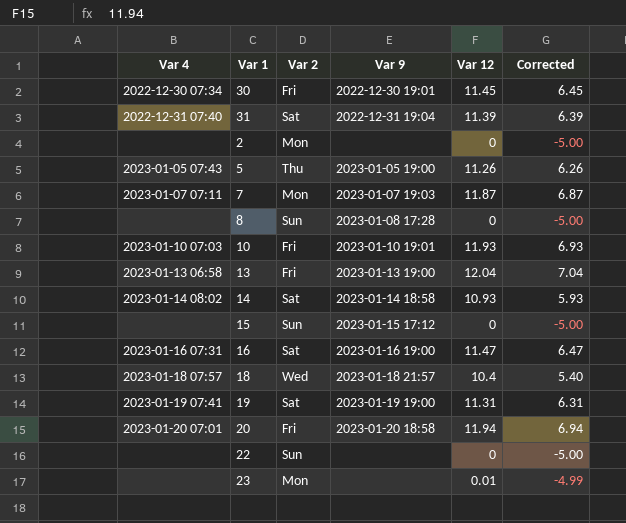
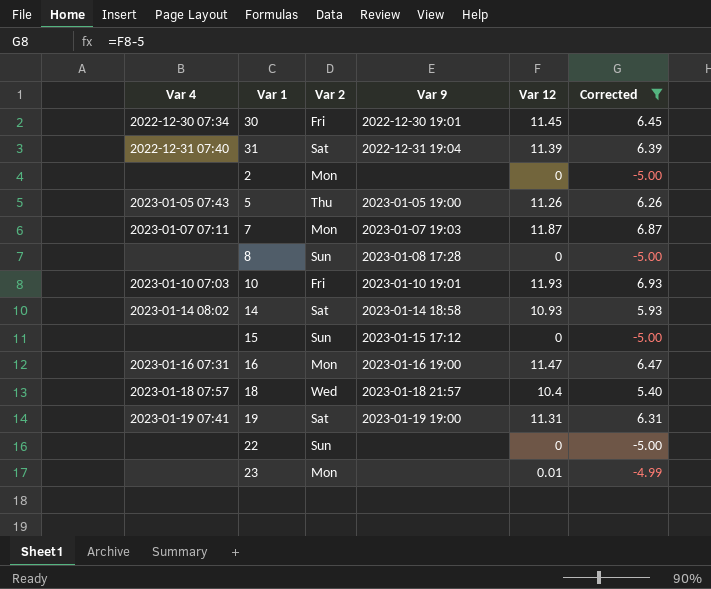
filter: none -> Corrected <= 6.93
16 | Var 2: Sat -> Mon

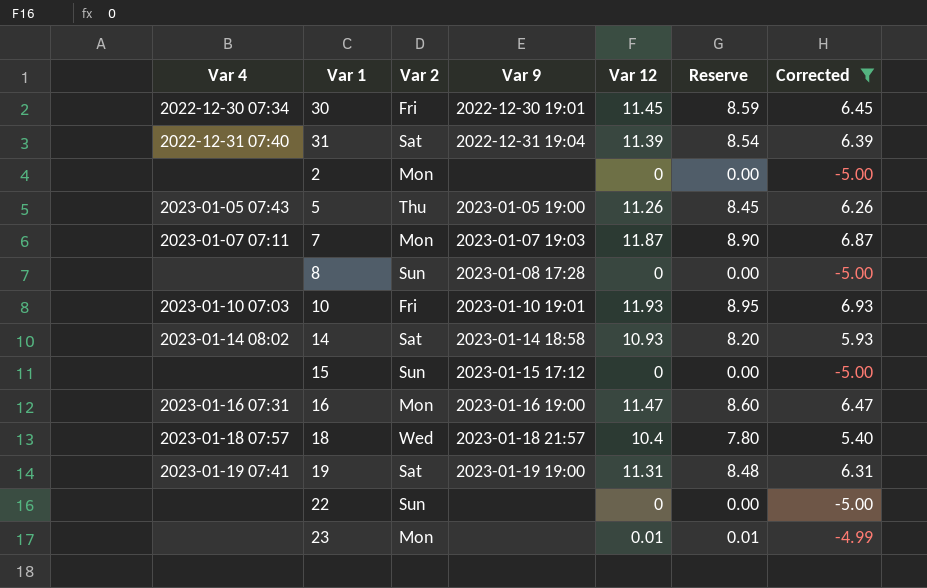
column Reserve | formula: none -> [Var 12] * 0.75

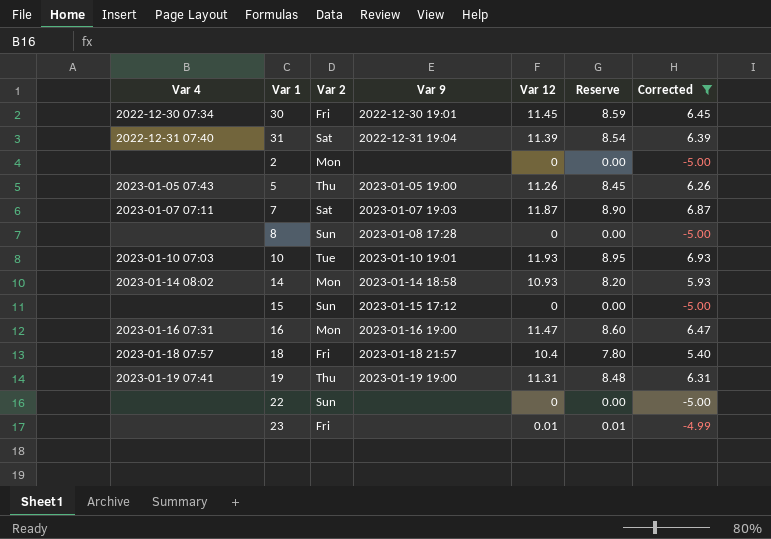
7 | Var 2: Mon -> Sat
10 | Var 2: Fri -> Tue
14 | Var 2: Sat -> Mon
18 | Var 2: Wed -> Fri
19 | Var 2: Sat -> Thu
23 | Var 2: Mon -> Fri

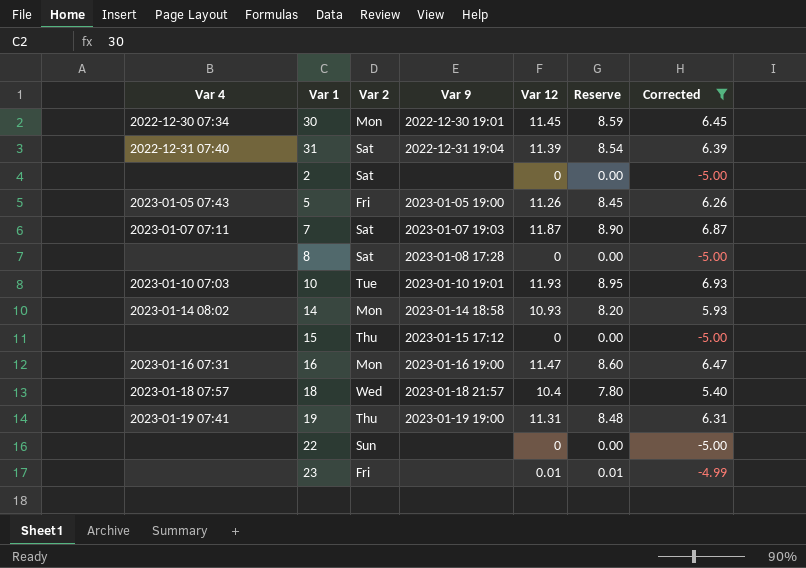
30 | Var 2: Fri -> Mon
2 | Var 2: Mon -> Sat
5 | Var 2: Thu -> Fri
8 | Var 2: Sun -> Sat
15 | Var 2: Sun -> Thu
18 | Var 2: Fri -> Wed

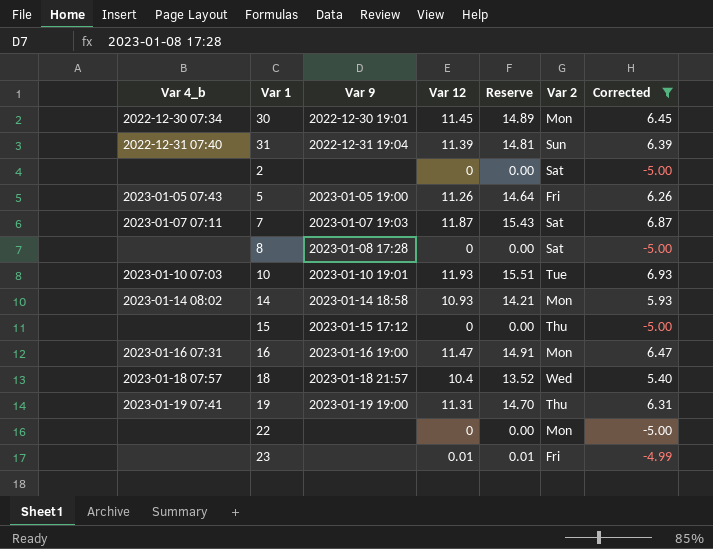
column name: Var 4 -> Var 4_b
column Reserve | formula: [Var 12] * 0.75 -> [Var 12] * 1.3
column Var 2 | position: 3 -> 6
31 | Var 2: Sat -> Sun
22 | Var 2: Sun -> Mon

